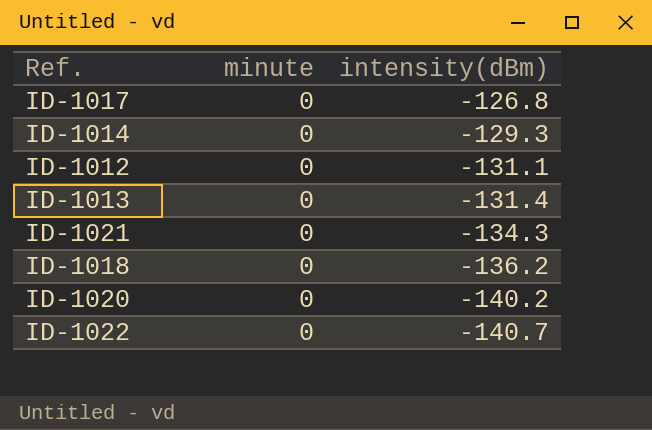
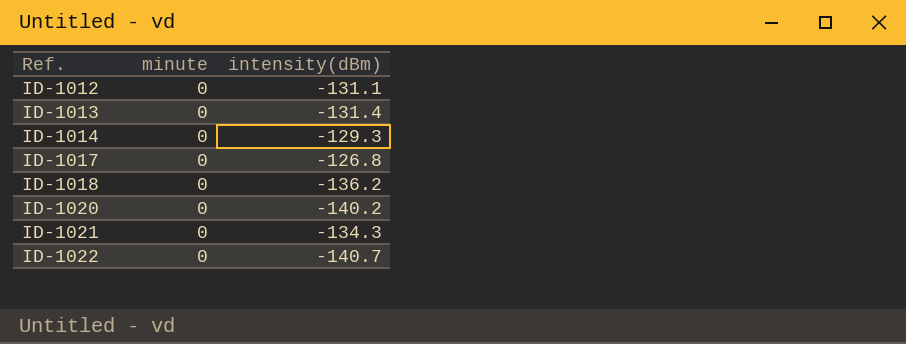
row order: intensity(dBm) descending -> Ref. ascending

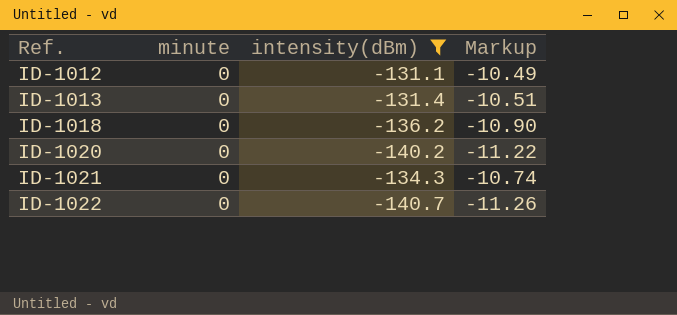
filter: none -> intensity(dBm) <= -131.1
column Markup | formula: none -> [intensity(dBm)] * 0.08

